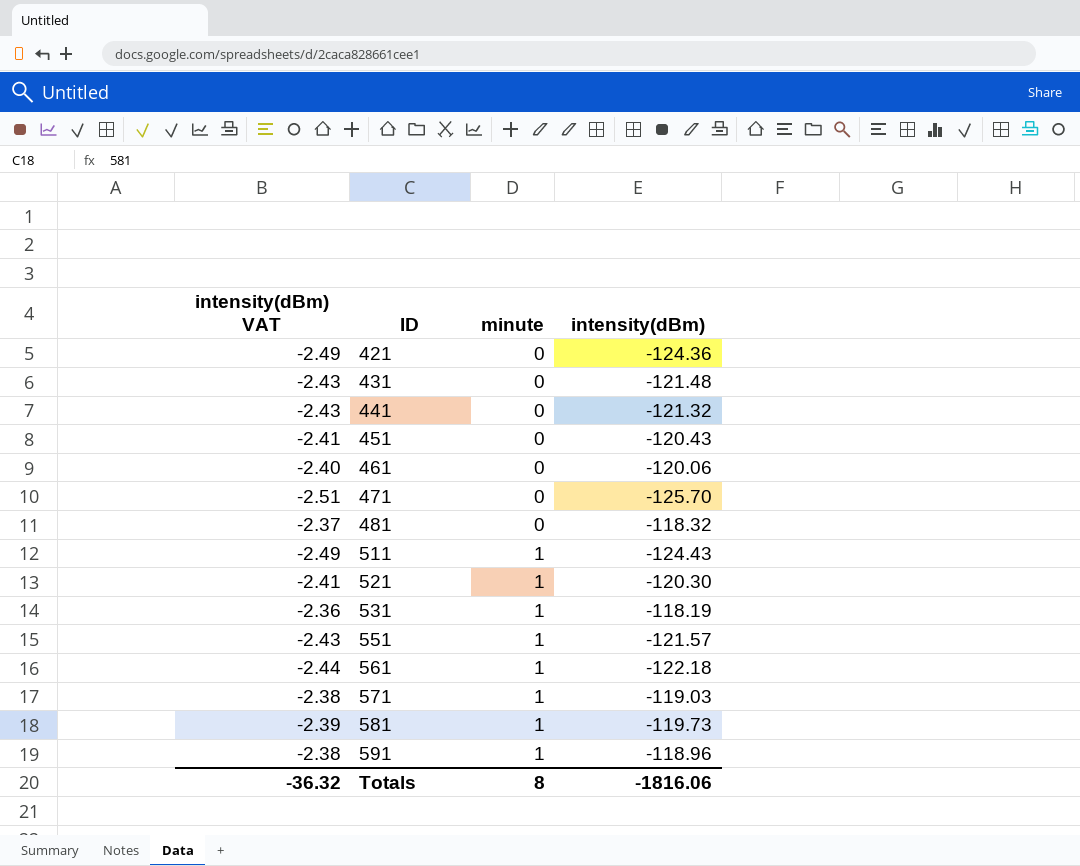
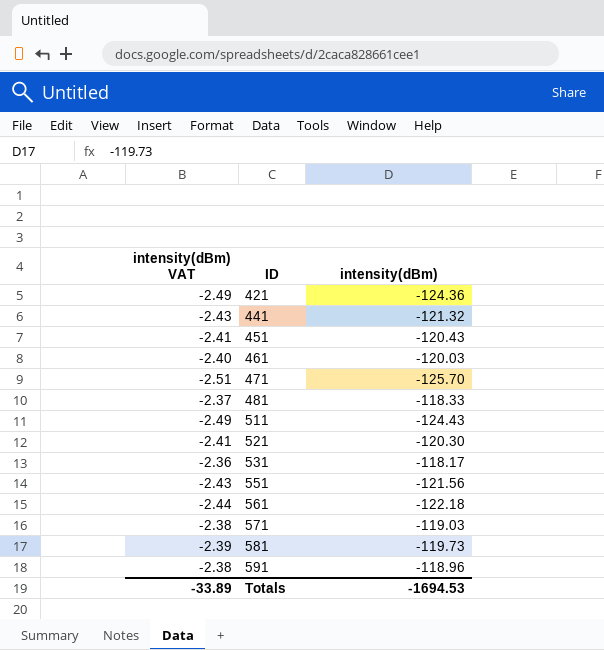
column minute | position: 3 -> none
row 431: -2.43 | 0 | -121.48 -> none
461 | intensity(dBm): -120.06 -> -120.03
481 | intensity(dBm): -118.32 -> -118.33
531 | intensity(dBm): -118.19 -> -118.17
551 | intensity(dBm): -121.57 -> -121.56
Totals | intensity(dBm) VAT: -36.32 -> -33.89
Totals | intensity(dBm): -1816.06 -> -1694.53

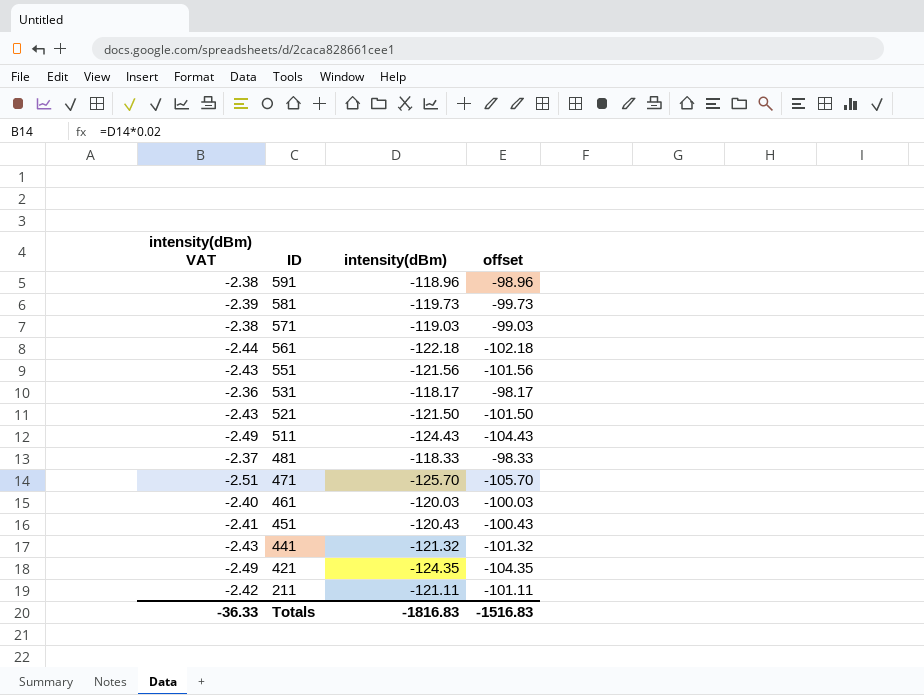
row order: ID ascending -> ID descending
column offset | formula: none -> [intensity(dBm)] + 20
521 | intensity(dBm) VAT: -2.41 -> -2.43
521 | intensity(dBm): -120.30 -> -121.50
421 | intensity(dBm): -124.36 -> -124.35
row 211: none -> -2.42 | -121.11 | -101.11
Totals | intensity(dBm) VAT: -33.89 -> -36.33
Totals | intensity(dBm): -1694.53 -> -1816.83

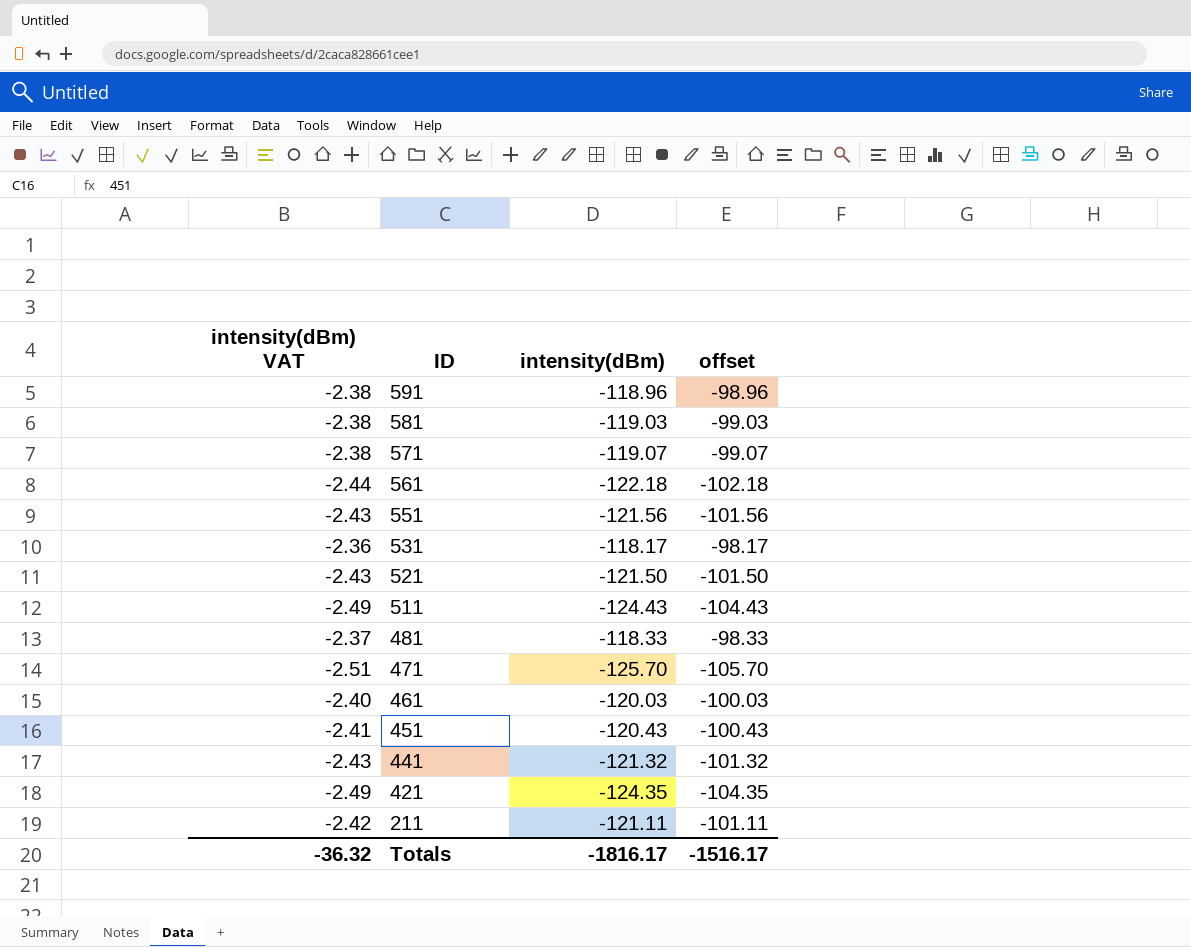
581 | intensity(dBm) VAT: -2.39 -> -2.38
581 | intensity(dBm): -119.73 -> -119.03
581 | offset: -99.73 -> -99.03
571 | intensity(dBm): -119.03 -> -119.07
571 | offset: -99.03 -> -99.07
Totals | intensity(dBm) VAT: -36.33 -> -36.32
Totals | intensity(dBm): -1816.83 -> -1816.17
Totals | offset: -1516.83 -> -1516.17

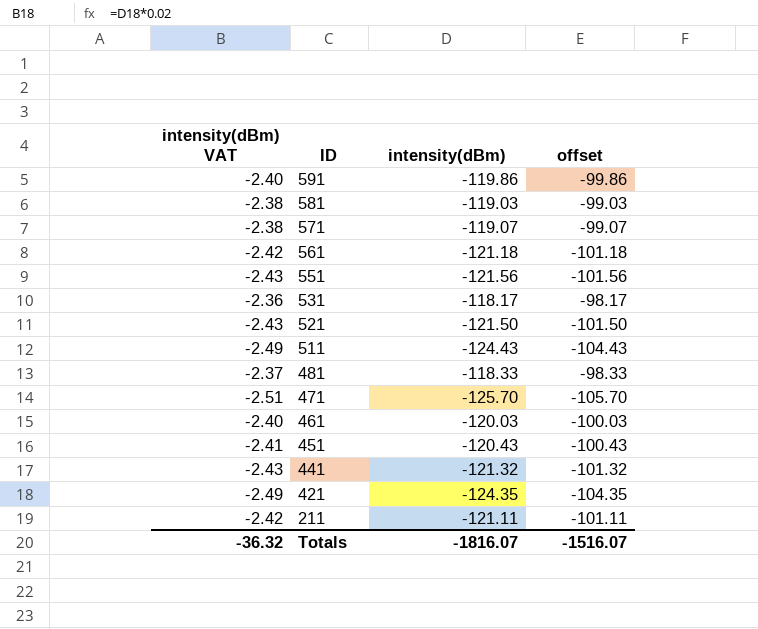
591 | intensity(dBm) VAT: -2.38 -> -2.40
591 | intensity(dBm): -118.96 -> -119.86
591 | offset: -98.96 -> -99.86
561 | intensity(dBm) VAT: -2.44 -> -2.42
561 | intensity(dBm): -122.18 -> -121.18
561 | offset: -102.18 -> -101.18
Totals | intensity(dBm): -1816.17 -> -1816.07
Totals | offset: -1516.17 -> -1516.07

